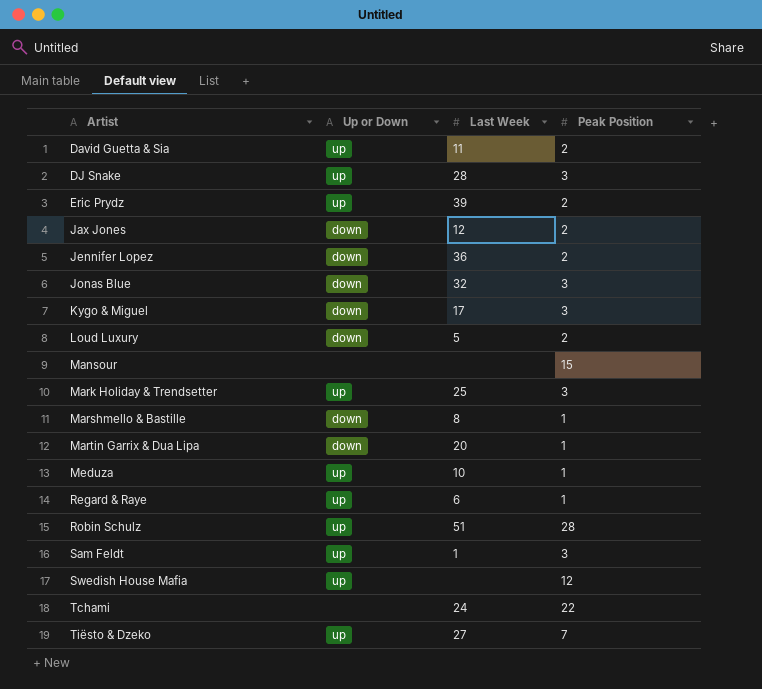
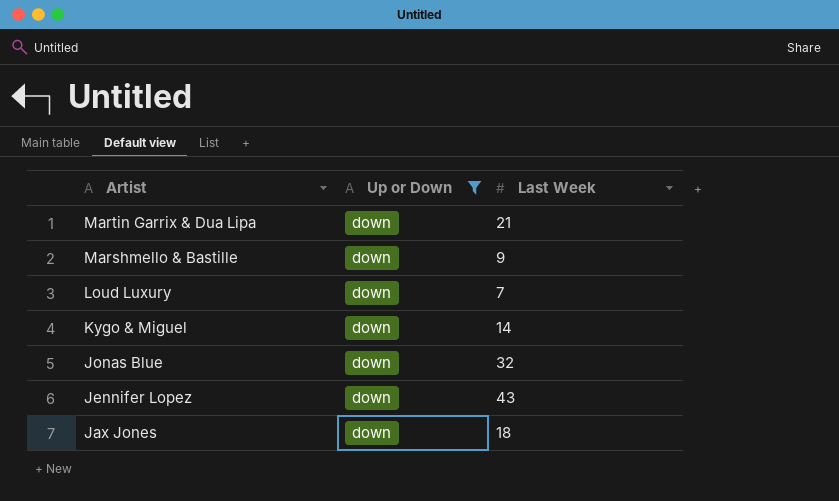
filter: none -> Up or Down = down
row order: Artist ascending -> Artist descending
column Peak Position | position: 4 -> none
Martin Garrix & Dua Lipa | Last Week: 20 -> 21
Marshmello & Bastille | Last Week: 8 -> 9
Loud Luxury | Last Week: 5 -> 7
Kygo & Miguel | Last Week: 17 -> 14
Jennifer Lopez | Last Week: 36 -> 43
Jax Jones | Last Week: 12 -> 18

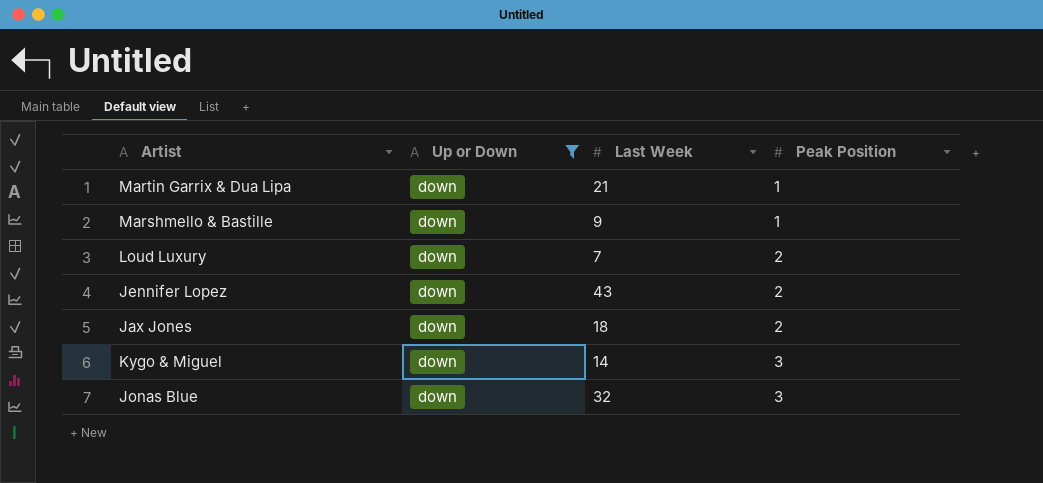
row order: Artist descending -> Peak Position ascending
column Peak Position | position: none -> 4

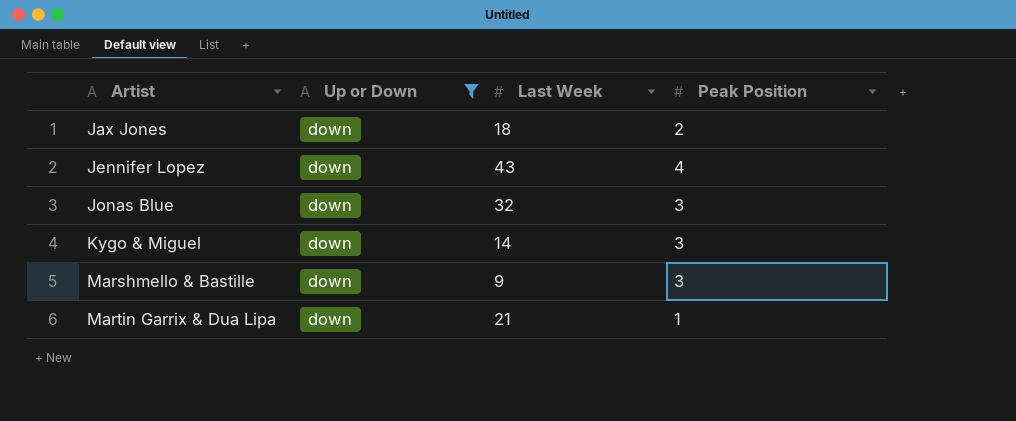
row order: Peak Position ascending -> Artist ascending
row Loud Luxury: down | 7 | 2 -> none
Jennifer Lopez | Peak Position: 2 -> 4
Marshmello & Bastille | Peak Position: 1 -> 3

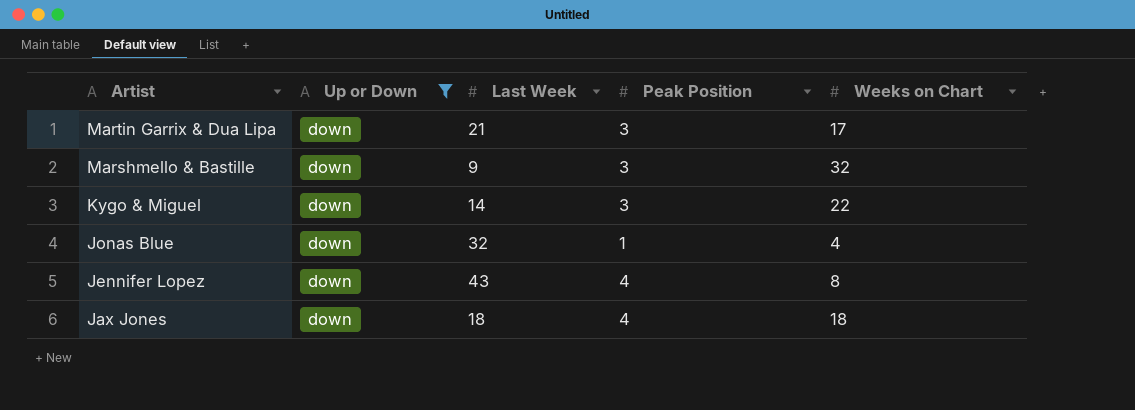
row order: Artist ascending -> Artist descending
column Weeks on Chart | position: none -> 5
Martin Garrix & Dua Lipa | Peak Position: 1 -> 3
Jonas Blue | Peak Position: 3 -> 1
Jax Jones | Peak Position: 2 -> 4

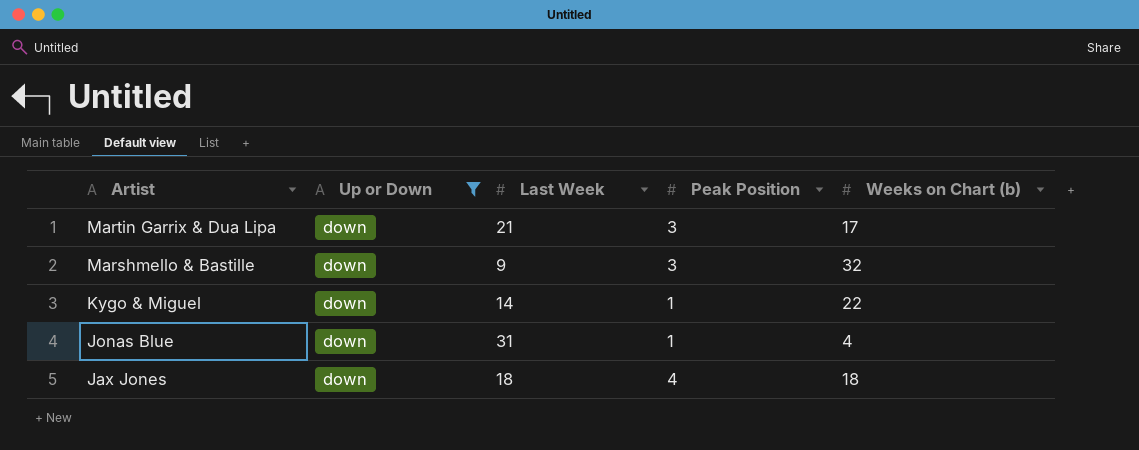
column name: Weeks on Chart -> Weeks on Chart (b)
row Jennifer Lopez: down | 43 | 4 | 8 -> none
Kygo & Miguel | Peak Position: 3 -> 1
Jonas Blue | Last Week: 32 -> 31

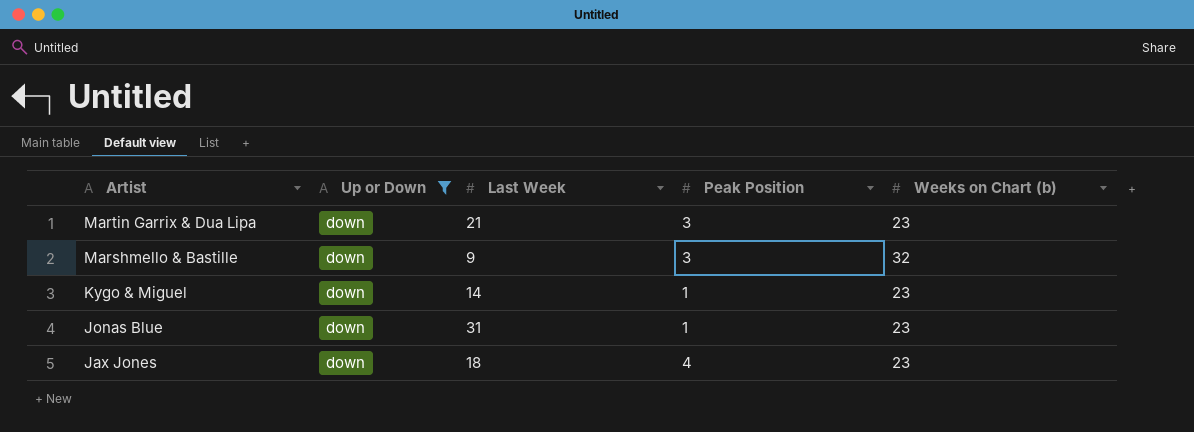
Martin Garrix & Dua Lipa | Weeks on Chart (b): 17 -> 23
Kygo & Miguel | Weeks on Chart (b): 22 -> 23
Jonas Blue | Weeks on Chart (b): 4 -> 23
Jax Jones | Weeks on Chart (b): 18 -> 23

